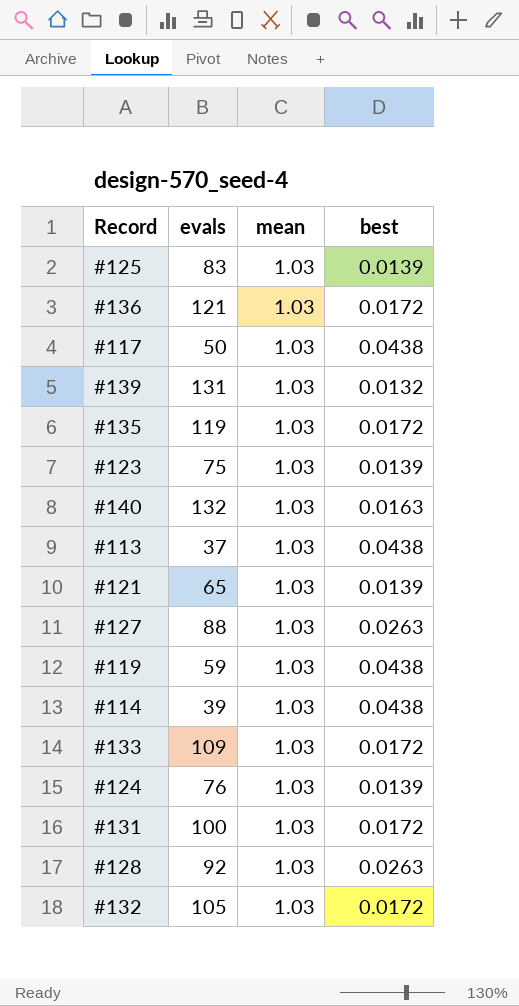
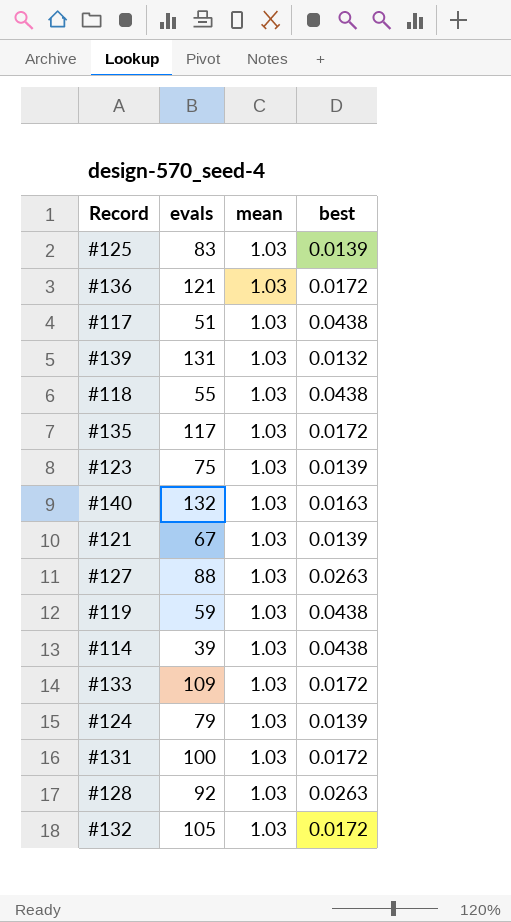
row #113: 37 | 1.03 | 0.0438 -> none
#117 | evals: 50 -> 51
row #118: none -> 55 | 1.03 | 0.0438
#135 | evals: 119 -> 117
#121 | evals: 65 -> 67
#124 | evals: 76 -> 79

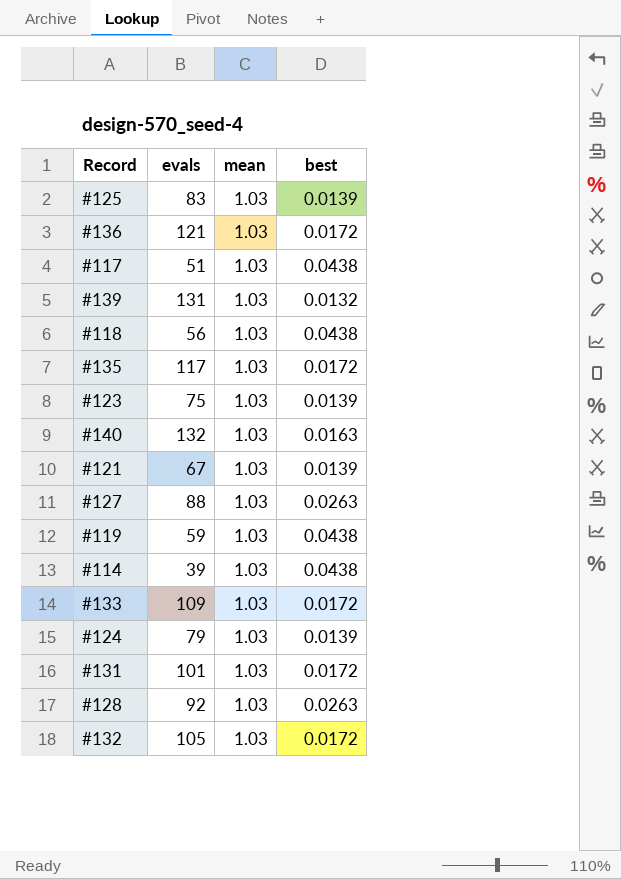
#118 | evals: 55 -> 56
#131 | evals: 100 -> 101

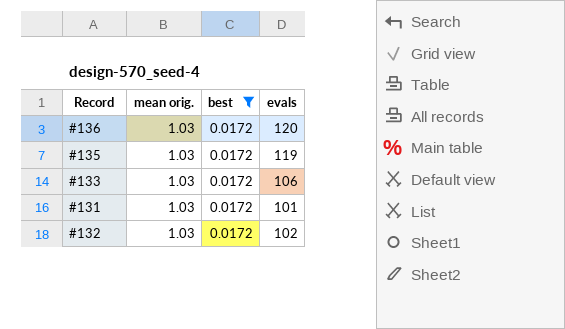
filter: none -> best = 0.0172
column name: mean -> mean orig.
column evals | position: 2 -> 4
#136 | evals: 121 -> 120
#135 | evals: 117 -> 119
#133 | evals: 109 -> 106
#132 | evals: 105 -> 102

